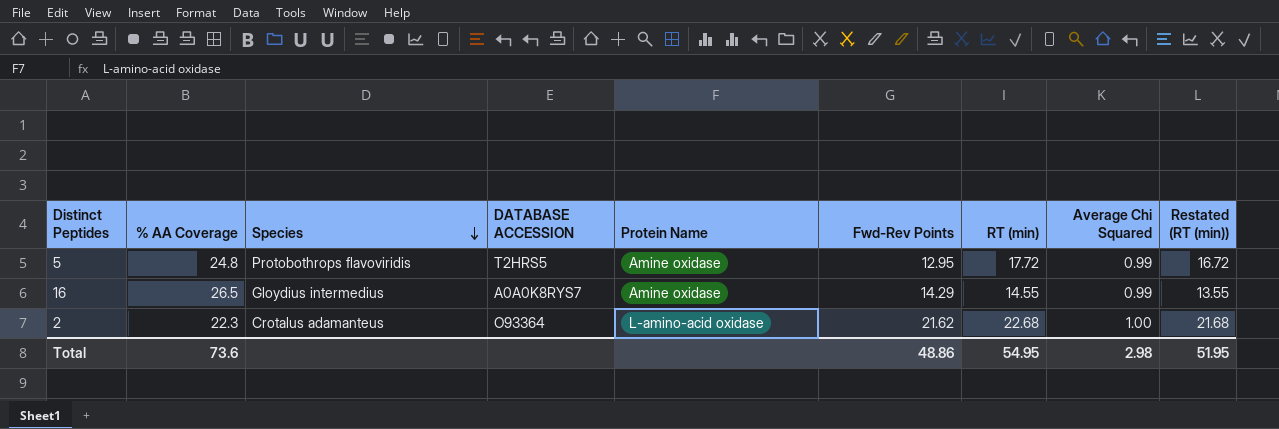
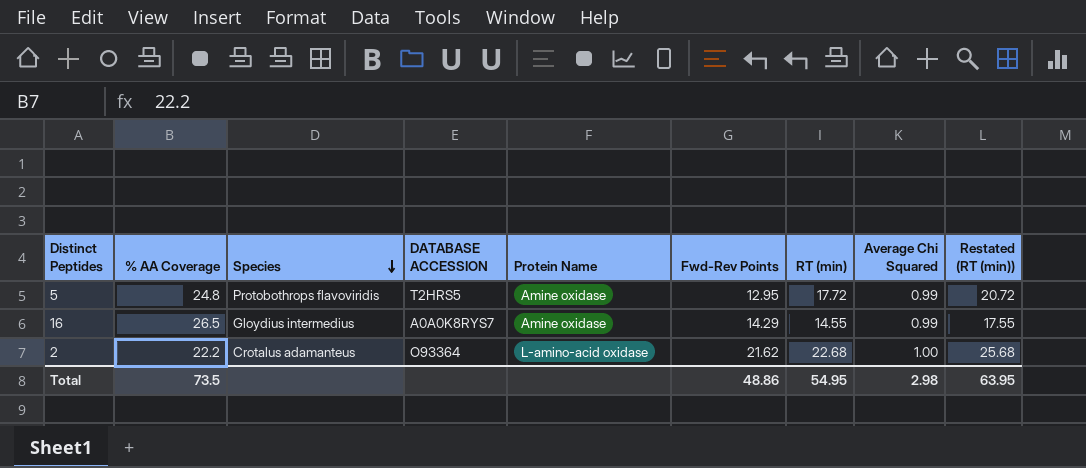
column Restated (RT (min)) | formula: [RT (min)] - 1 -> [RT (min)] + 3
2 | % AA Coverage: 22.3 -> 22.2
Total | % AA Coverage: 73.6 -> 73.5
Total | Restated (RT (min)): 51.95 -> 63.95

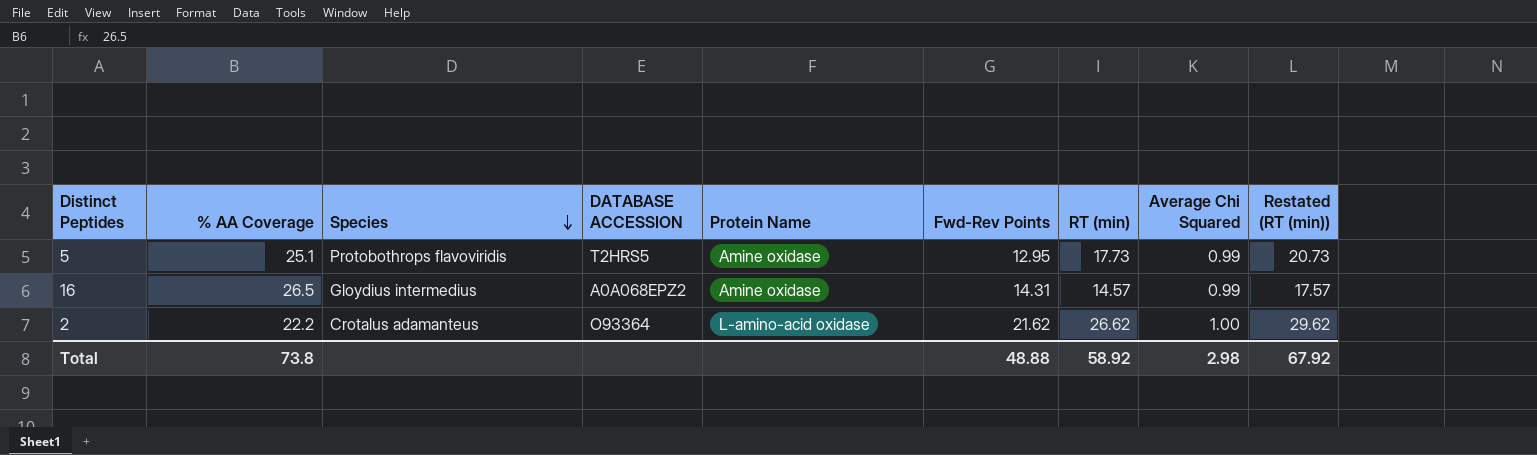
5 | % AA Coverage: 24.8 -> 25.1
5 | RT (min): 17.72 -> 17.73
5 | Restated (RT (min)): 20.72 -> 20.73
16 | DATABASE ACCESSION: A0A0K8RYS7 -> A0A068EPZ2
16 | Fwd-Rev Points: 14.29 -> 14.31
16 | RT (min): 14.55 -> 14.57
16 | Restated (RT (min)): 17.55 -> 17.57
2 | RT (min): 22.68 -> 26.62
2 | Restated (RT (min)): 25.68 -> 29.62
Total | % AA Coverage: 73.5 -> 73.8
Total | Fwd-Rev Points: 48.86 -> 48.88
Total | RT (min): 54.95 -> 58.92
Total | Restated (RT (min)): 63.95 -> 67.92

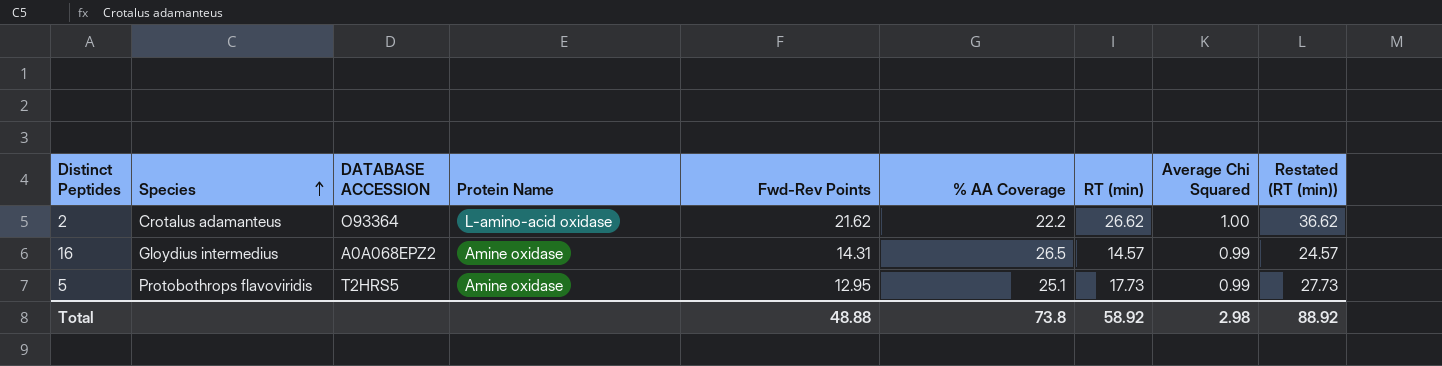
row order: Species descending -> Species ascending
column % AA Coverage | position: 2 -> 6
column Restated (RT (min)) | formula: [RT (min)] + 3 -> [RT (min)] + 10
Total | Restated (RT (min)): 67.92 -> 88.92

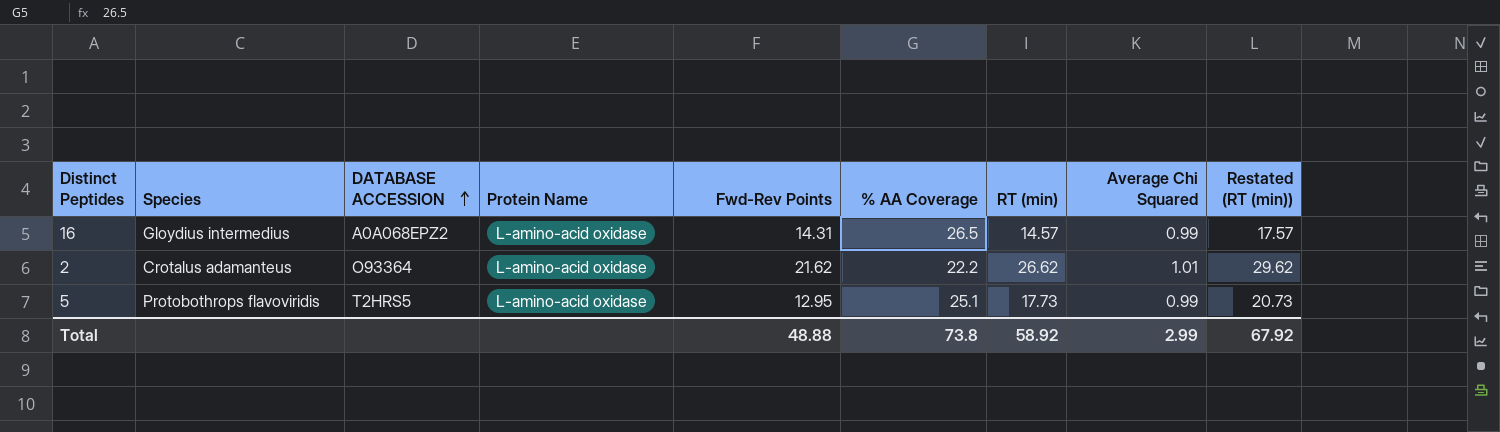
row order: Species ascending -> DATABASE ACCESSION ascending
column Restated (RT (min)) | formula: [RT (min)] + 10 -> [RT (min)] + 3
16 | Protein Name: Amine oxidase -> L-amino-acid oxidase
2 | Average Chi Squared: 1.00 -> 1.01
5 | Protein Name: Amine oxidase -> L-amino-acid oxidase
Total | Average Chi Squared: 2.98 -> 2.99
Total | Restated (RT (min)): 88.92 -> 67.92

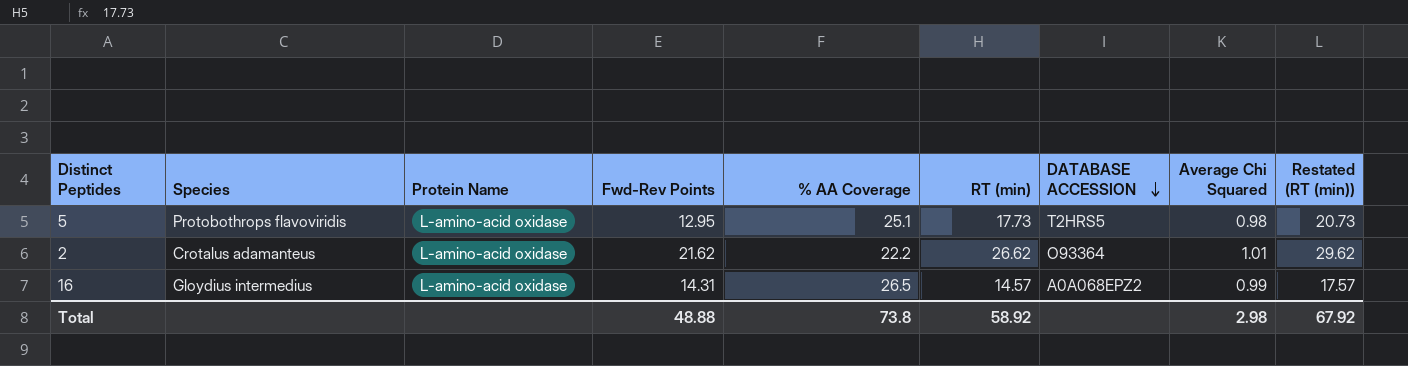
row order: DATABASE ACCESSION ascending -> DATABASE ACCESSION descending
column DATABASE ACCESSION | position: 3 -> 7
5 | Average Chi Squared: 0.99 -> 0.98
Total | Average Chi Squared: 2.99 -> 2.98

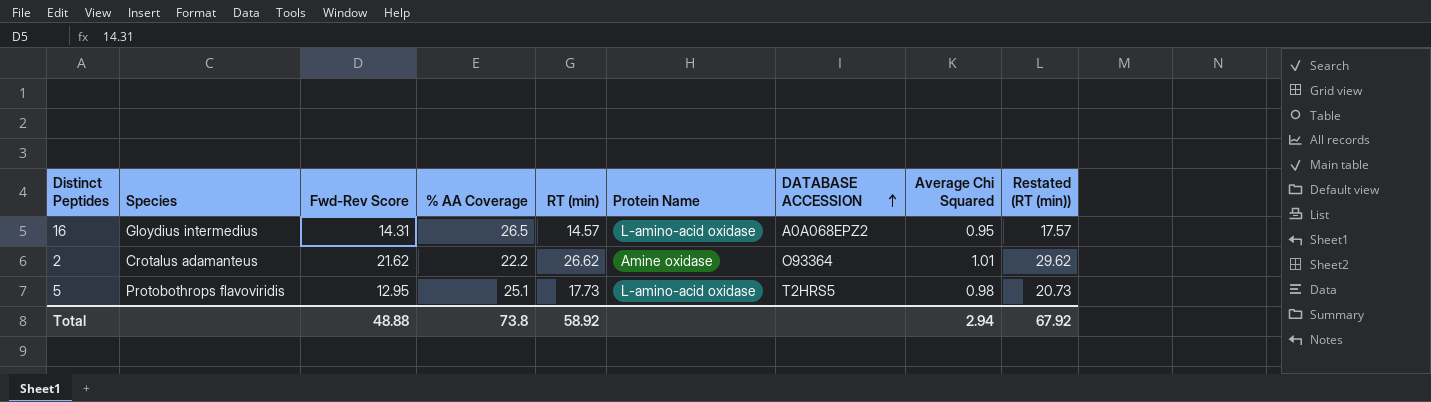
row order: DATABASE ACCESSION descending -> DATABASE ACCESSION ascending
column name: Fwd-Rev Points -> Fwd-Rev Score
column Protein Name | position: 3 -> 6
16 | Average Chi Squared: 0.99 -> 0.95
2 | Protein Name: L-amino-acid oxidase -> Amine oxidase
Total | Average Chi Squared: 2.98 -> 2.94

